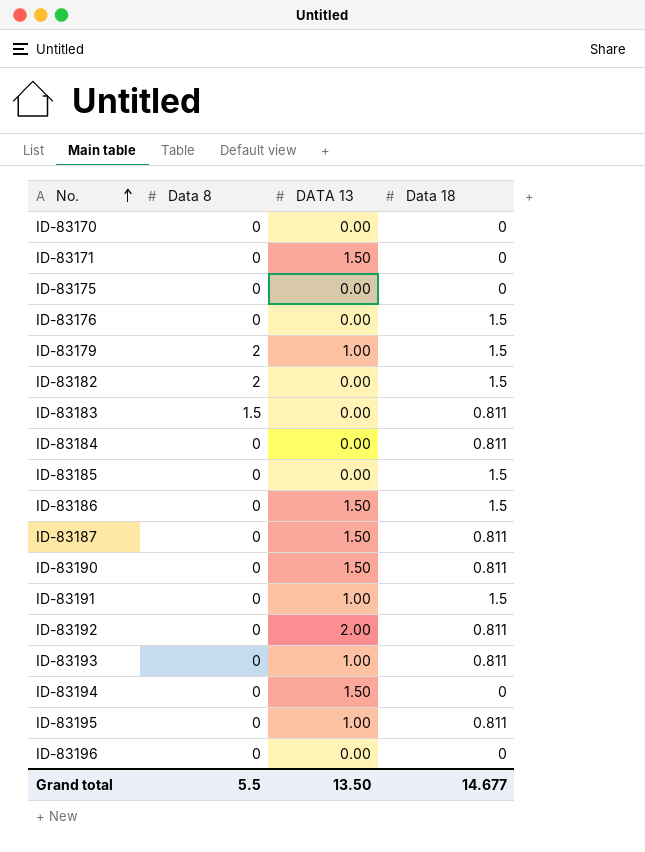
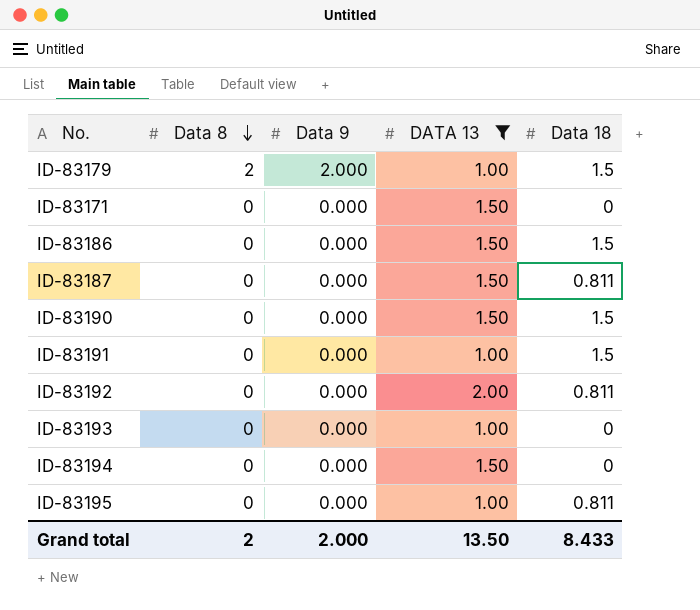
filter: none -> DATA 13 != 0.00
row order: No. ascending -> Data 8 descending
column Data 9 | position: none -> 3
ID-83190 | Data 18: 0.811 -> 1.5
ID-83193 | Data 18: 0.811 -> 0
Grand total | Data 8: 5.5 -> 2
Grand total | Data 18: 14.677 -> 8.433

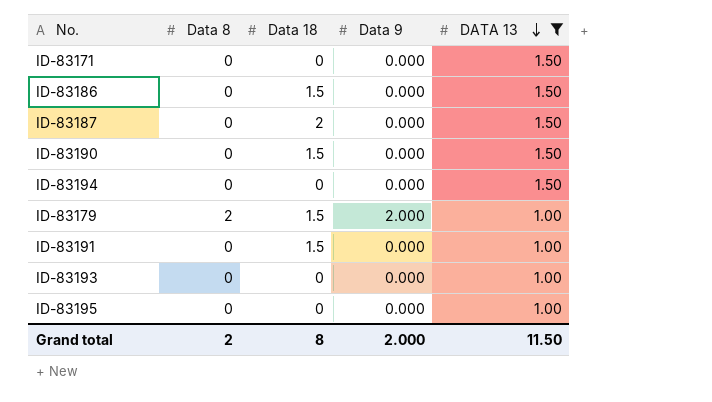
row order: Data 8 descending -> DATA 13 descending
column Data 18 | position: 5 -> 3
row ID-83192: 0 | 0.000 | 2.00 | 0.811 -> none
ID-83187 | Data 18: 0.811 -> 2
ID-83195 | Data 18: 0.811 -> 0
Grand total | Data 18: 8.433 -> 8
Grand total | DATA 13: 13.50 -> 11.50

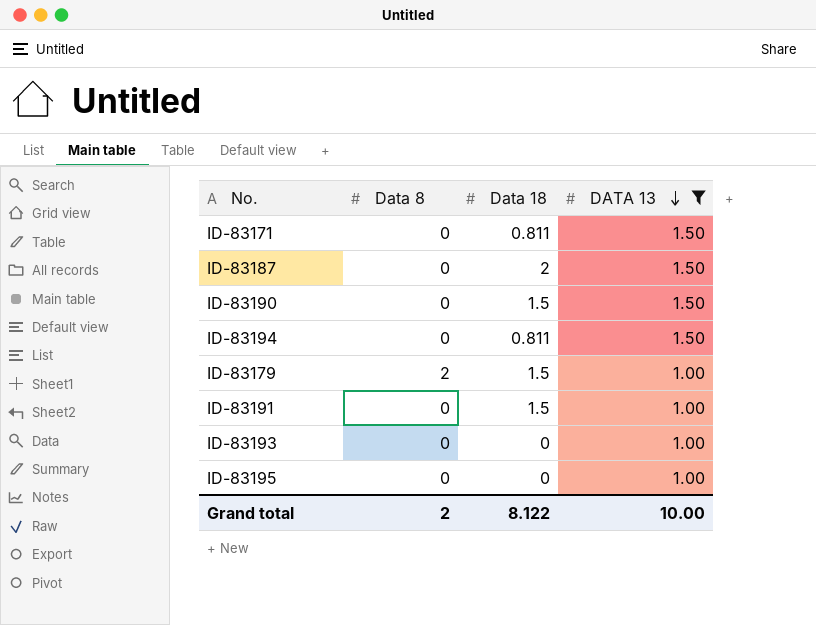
column Data 9 | position: 4 -> none
row ID-83186: 0 | 1.5 | 0.000 | 1.50 -> none
ID-83171 | Data 18: 0 -> 0.811
ID-83194 | Data 18: 0 -> 0.811
Grand total | Data 18: 8 -> 8.122
Grand total | DATA 13: 11.50 -> 10.00

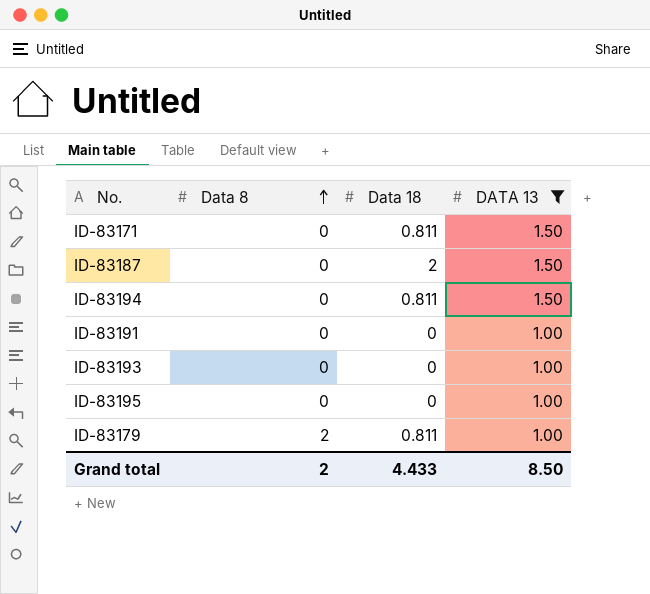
row order: DATA 13 descending -> Data 8 ascending
row ID-83190: 0 | 1.5 | 1.50 -> none
ID-83191 | Data 18: 1.5 -> 0
ID-83179 | Data 18: 1.5 -> 0.811
Grand total | Data 18: 8.122 -> 4.433
Grand total | DATA 13: 10.00 -> 8.50

